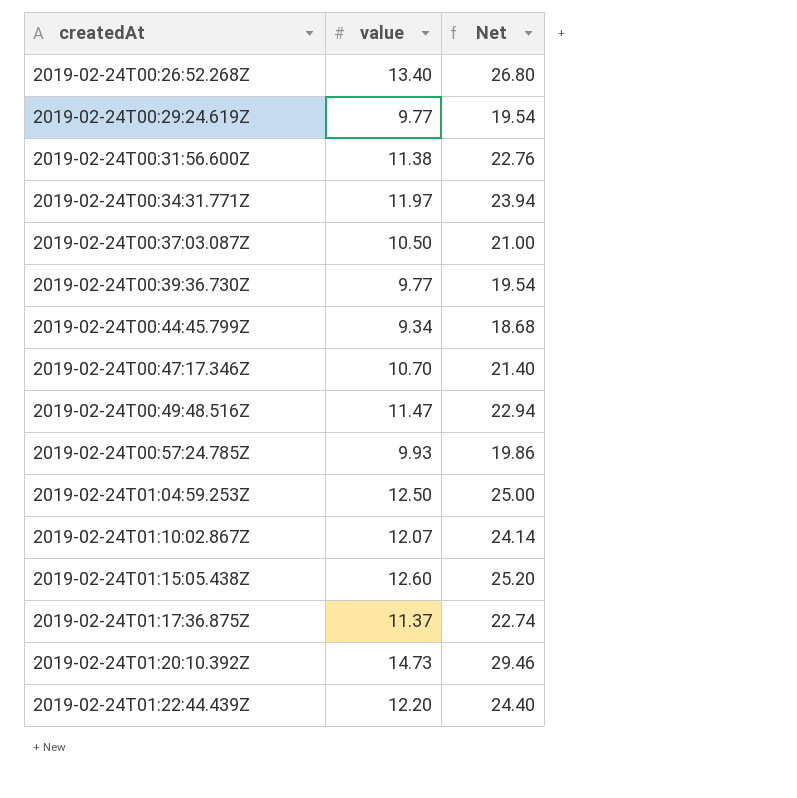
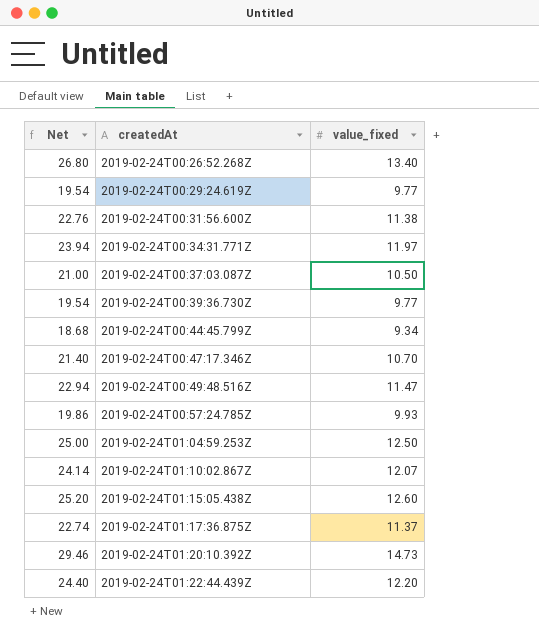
column Net | position: 3 -> 1
column name: value -> value_fixed

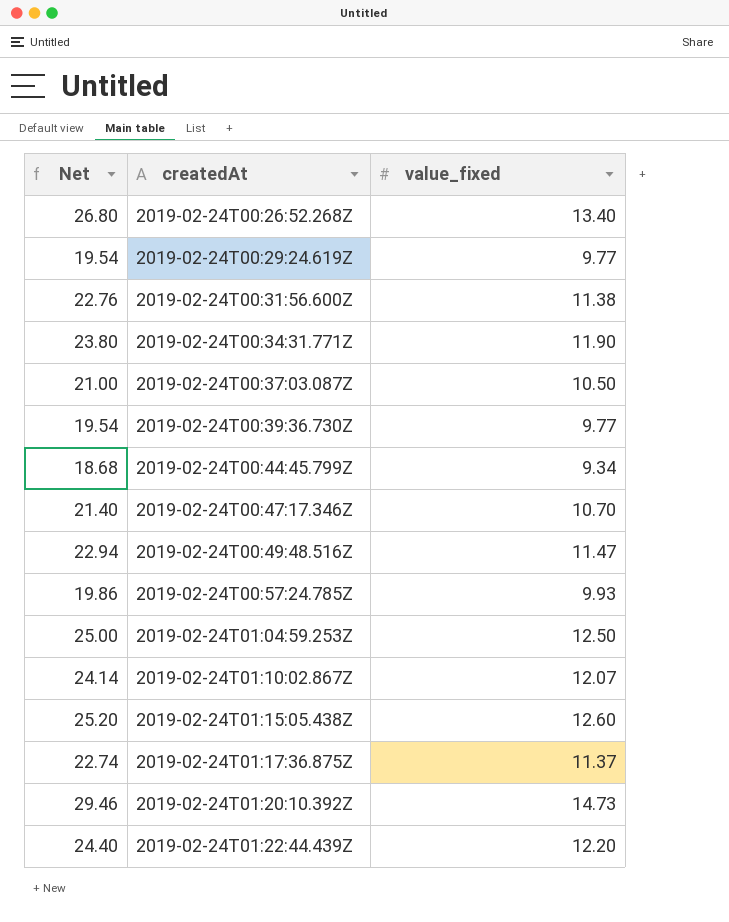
2019-02-24T00:34:31.771Z | Net: 23.94 -> 23.80
2019-02-24T00:34:31.771Z | value_fixed: 11.97 -> 11.90

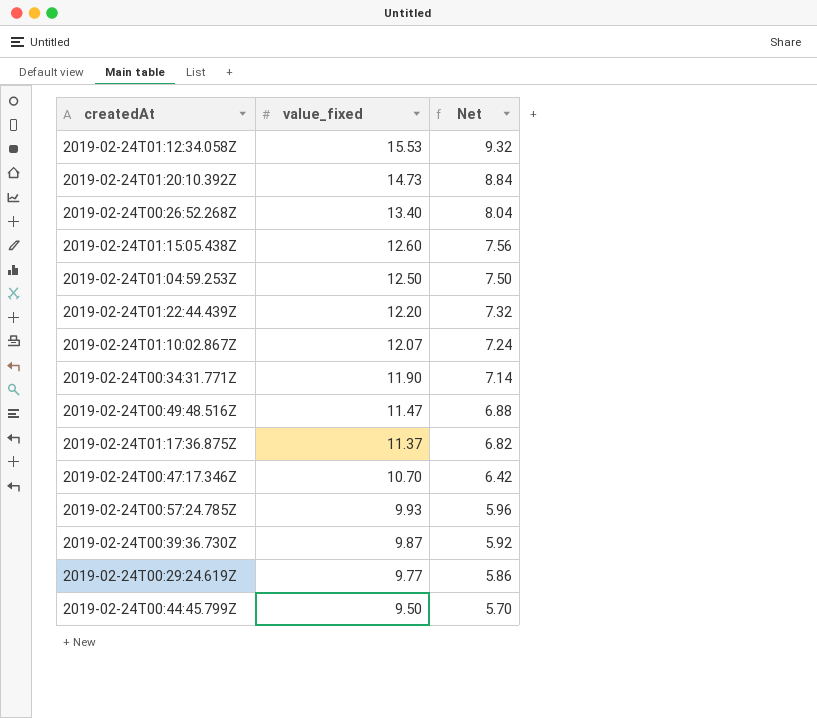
row order: createdAt ascending -> value_fixed descending
column Net | formula: [value_fixed] * 2 -> [value_fixed] * 0.6
column Net | position: 1 -> 3
row 2019-02-24T00:31:56.600Z: 22.76 | 11.38 -> none
row 2019-02-24T00:37:03.087Z: 21.00 | 10.50 -> none
row 2019-02-24T01:12:34.058Z: none -> 15.53 | 9.32
2019-02-24T00:39:36.730Z | value_fixed: 9.77 -> 9.87
2019-02-24T00:44:45.799Z | value_fixed: 9.34 -> 9.50

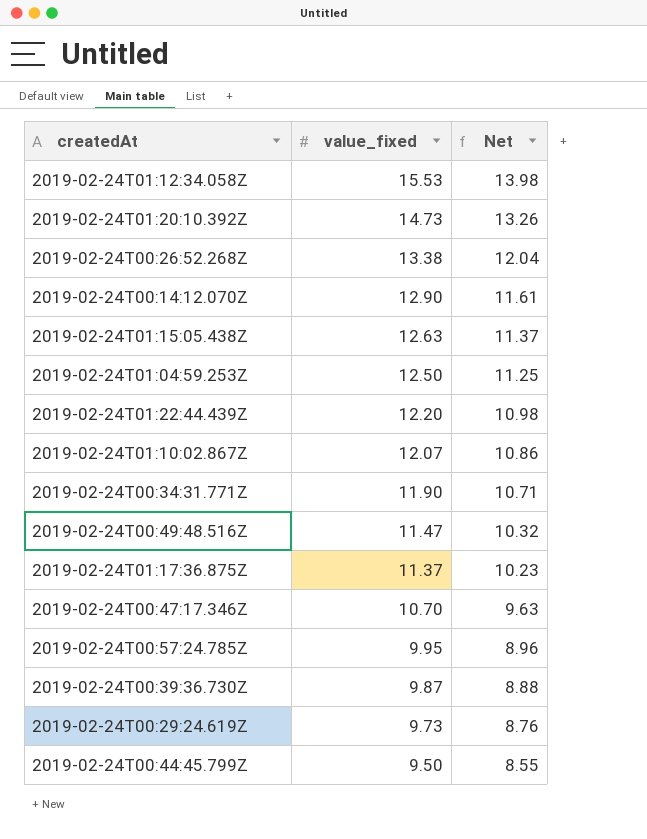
column Net | formula: [value_fixed] * 0.6 -> [value_fixed] * 0.9
2019-02-24T00:26:52.268Z | value_fixed: 13.40 -> 13.38
row 2019-02-24T00:14:12.070Z: none -> 12.90 | 11.61
2019-02-24T01:15:05.438Z | value_fixed: 12.60 -> 12.63
2019-02-24T00:57:24.785Z | value_fixed: 9.93 -> 9.95
2019-02-24T00:29:24.619Z | value_fixed: 9.77 -> 9.73

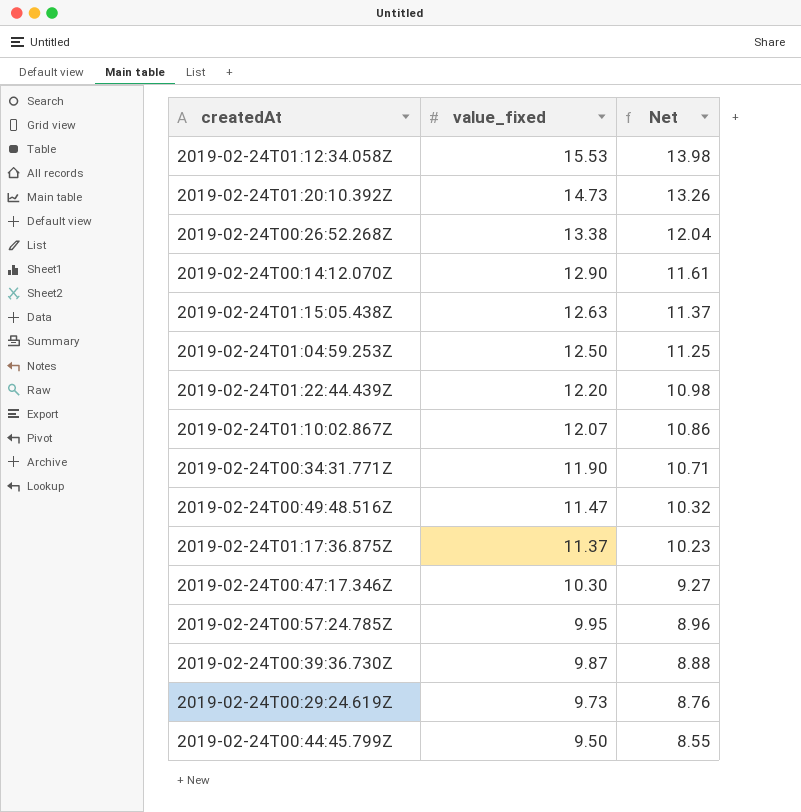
2019-02-24T00:47:17.346Z | value_fixed: 10.70 -> 10.30
2019-02-24T00:47:17.346Z | Net: 9.63 -> 9.27

